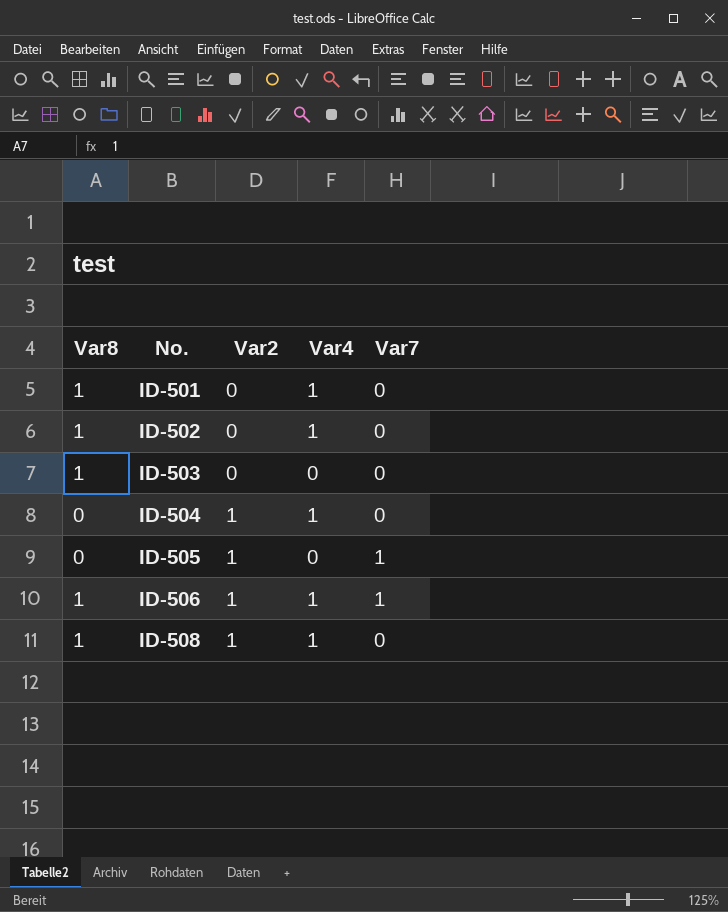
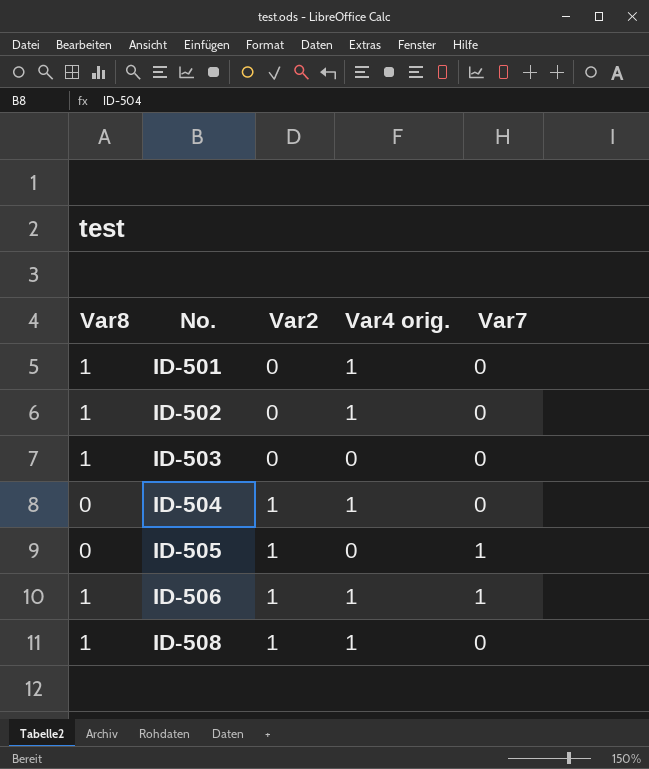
column name: Var4 -> Var4 orig.

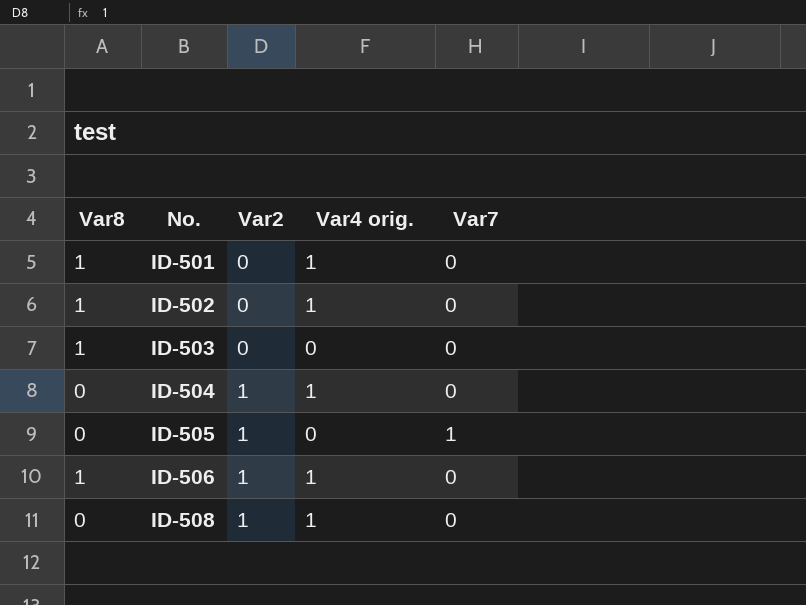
ID-506 | Var7: 1 -> 0
ID-508 | Var8: 1 -> 0

